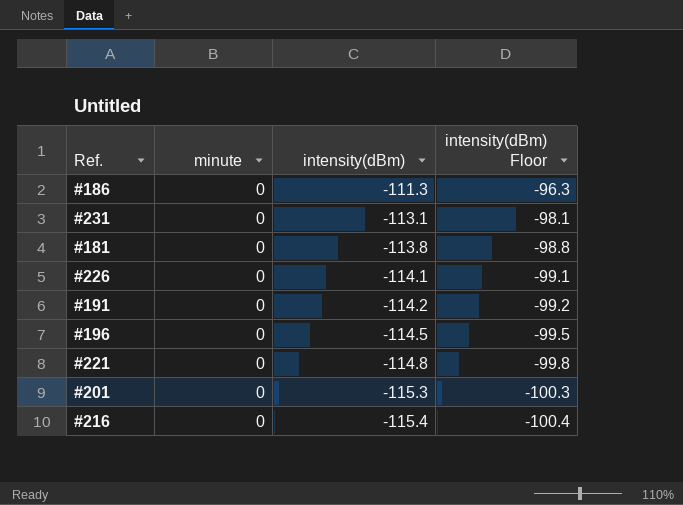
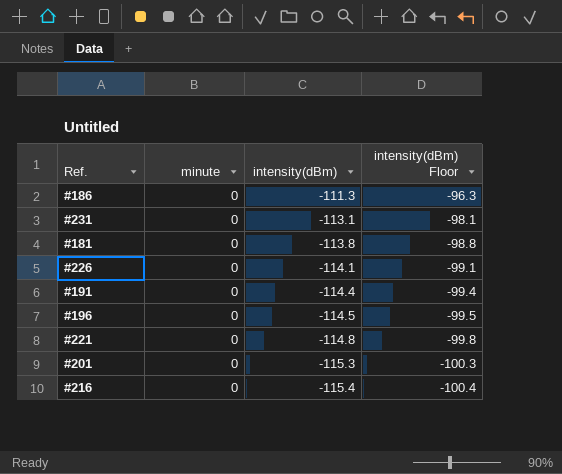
#191 | intensity(dBm): -114.2 -> -114.4
#191 | intensity(dBm) Floor: -99.2 -> -99.4

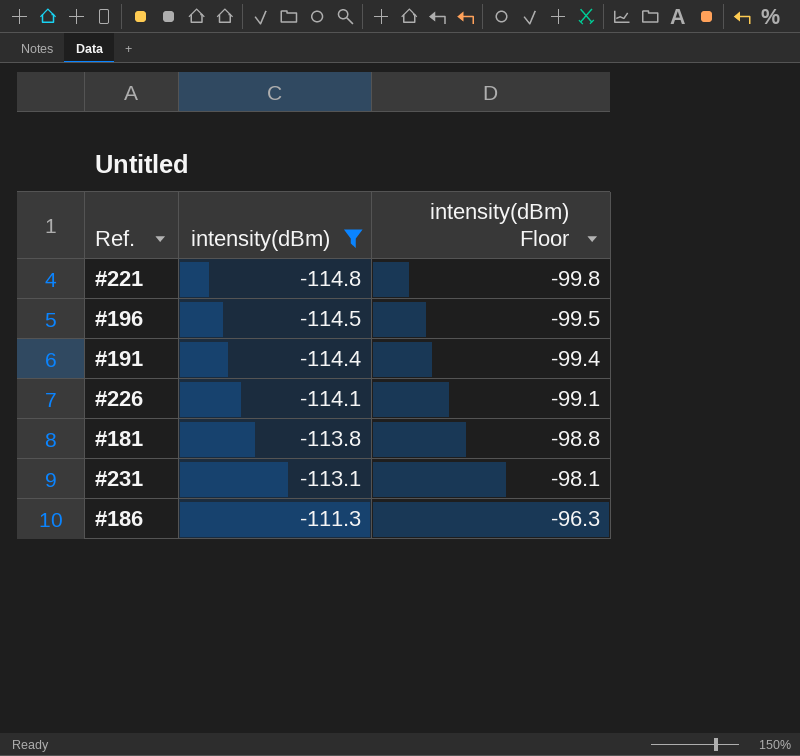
filter: none -> intensity(dBm) >= -114.8
row order: intensity(dBm) descending -> intensity(dBm) ascending
column minute | position: 2 -> none

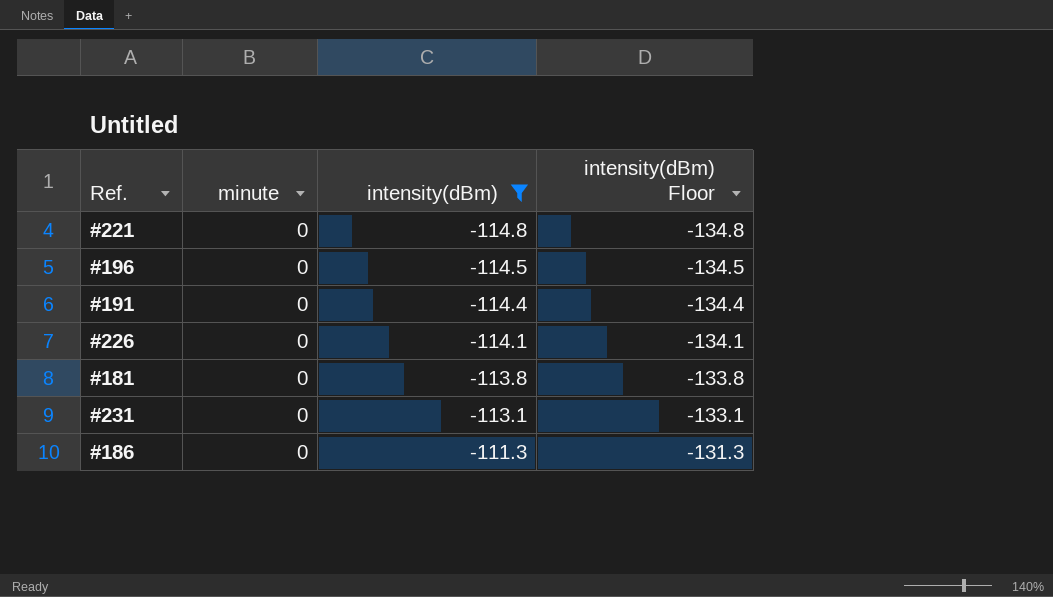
column minute | position: none -> 2
column intensity(dBm) Floor | formula: [intensity(dBm)] + 15 -> [intensity(dBm)] - 20

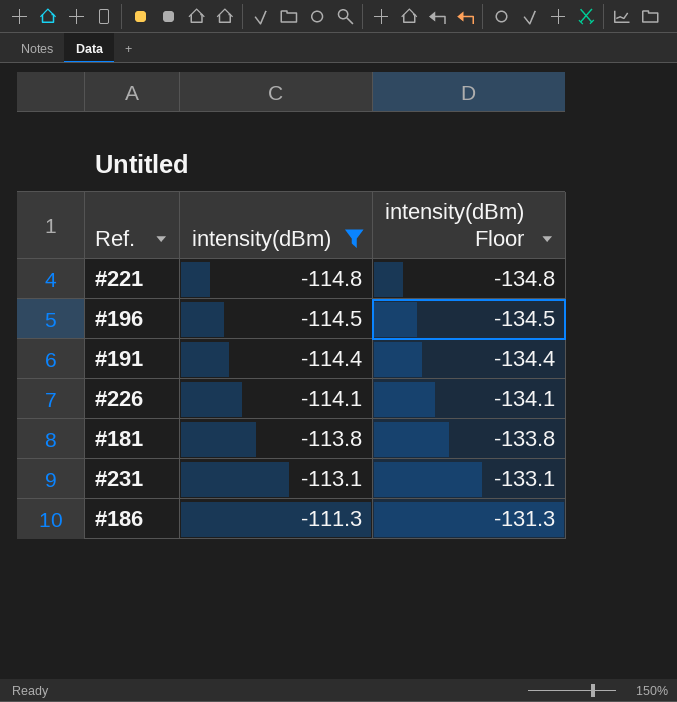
column minute | position: 2 -> none

